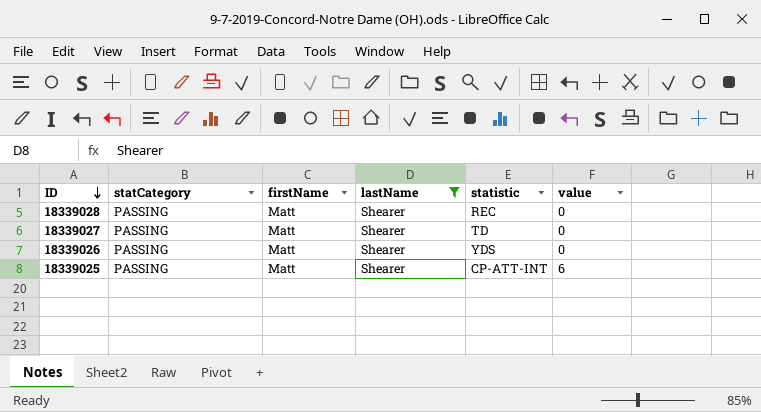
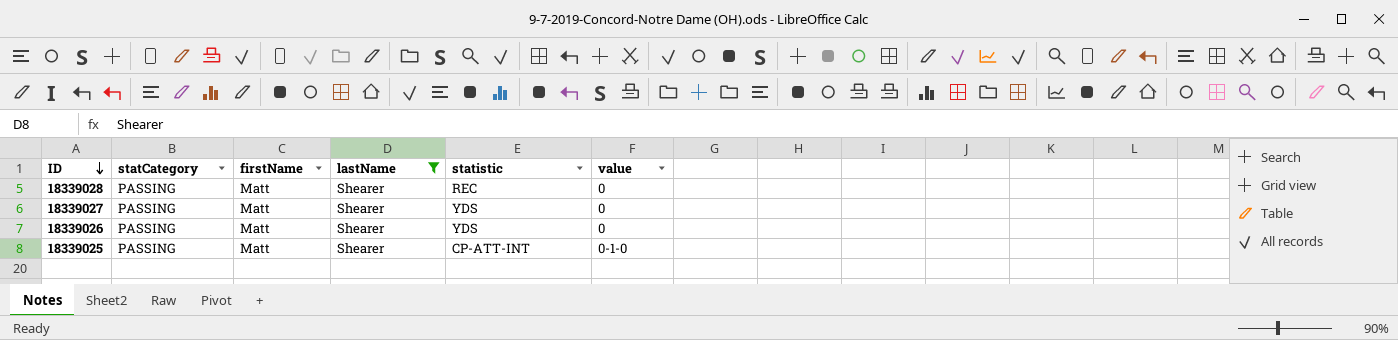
18339027 | statistic: TD -> YDS
18339025 | value: 6 -> 0-1-0

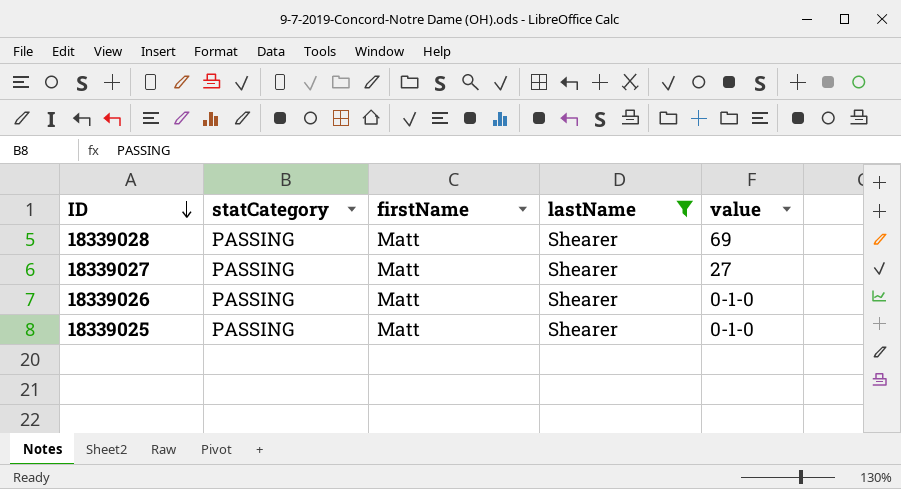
column statistic | position: 5 -> none
18339028 | value: 0 -> 69
18339027 | value: 0 -> 27
18339026 | value: 0 -> 0-1-0

